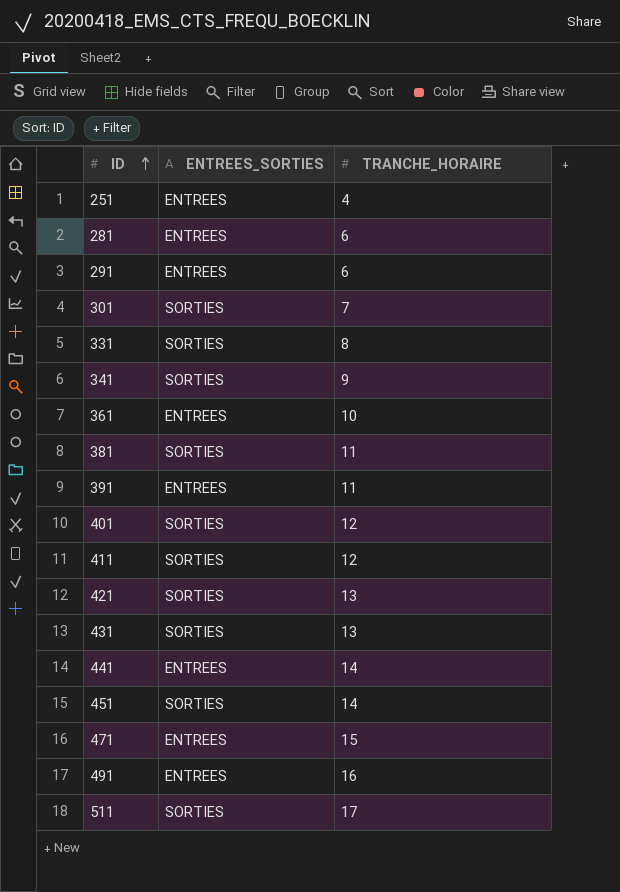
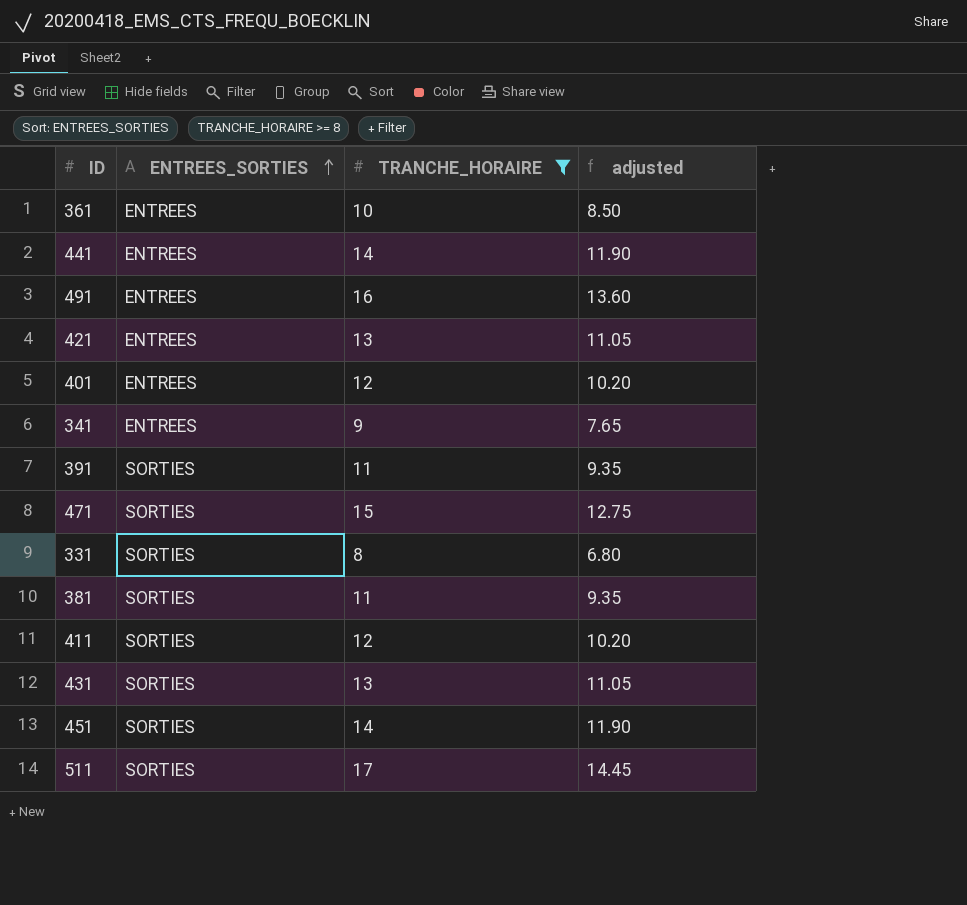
filter: none -> TRANCHE_HORAIRE >= 8
row order: ID ascending -> ENTREES_SORTIES ascending
column adjusted | formula: none -> [TRANCHE_HORAIRE] * 0.85
421 | ENTREES_SORTIES: SORTIES -> ENTREES
401 | ENTREES_SORTIES: SORTIES -> ENTREES
341 | ENTREES_SORTIES: SORTIES -> ENTREES
391 | ENTREES_SORTIES: ENTREES -> SORTIES
471 | ENTREES_SORTIES: ENTREES -> SORTIES

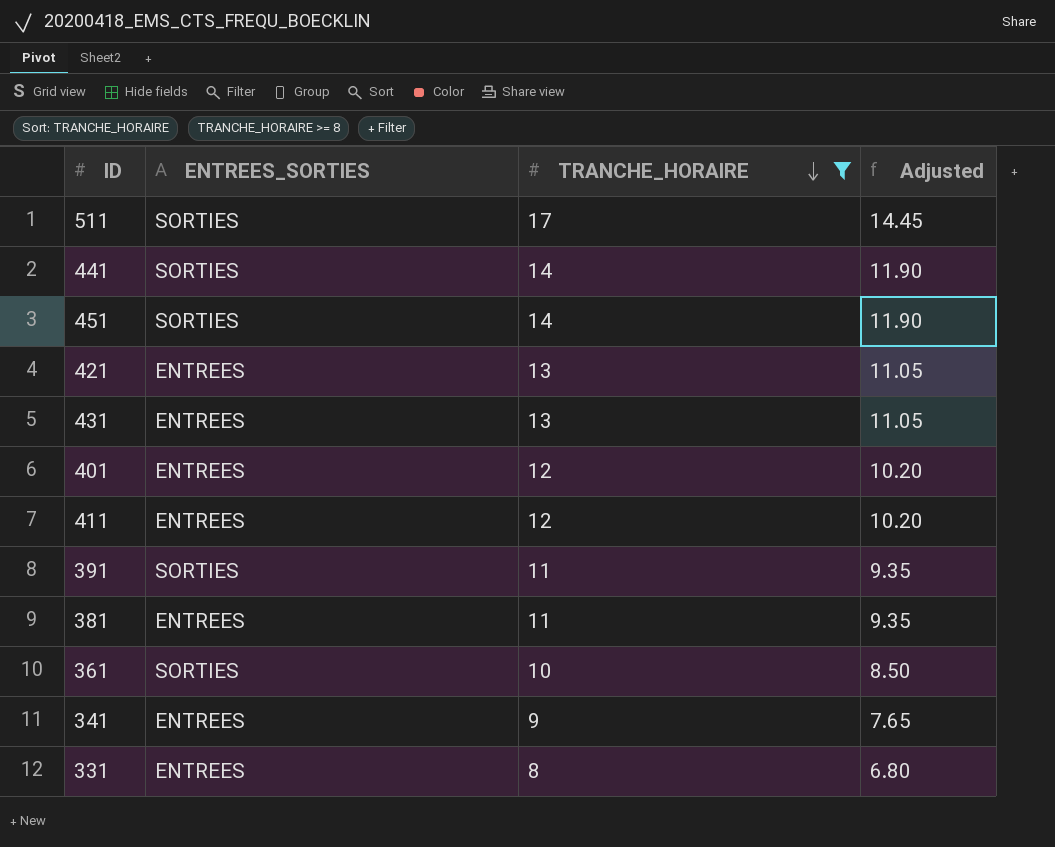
row order: ENTREES_SORTIES ascending -> TRANCHE_HORAIRE descending
column name: adjusted -> Adjusted
row 491: ENTREES | 16 | 13.60 -> none
row 471: SORTIES | 15 | 12.75 -> none
441 | ENTREES_SORTIES: ENTREES -> SORTIES
431 | ENTREES_SORTIES: SORTIES -> ENTREES
411 | ENTREES_SORTIES: SORTIES -> ENTREES
381 | ENTREES_SORTIES: SORTIES -> ENTREES
361 | ENTREES_SORTIES: ENTREES -> SORTIES
331 | ENTREES_SORTIES: SORTIES -> ENTREES

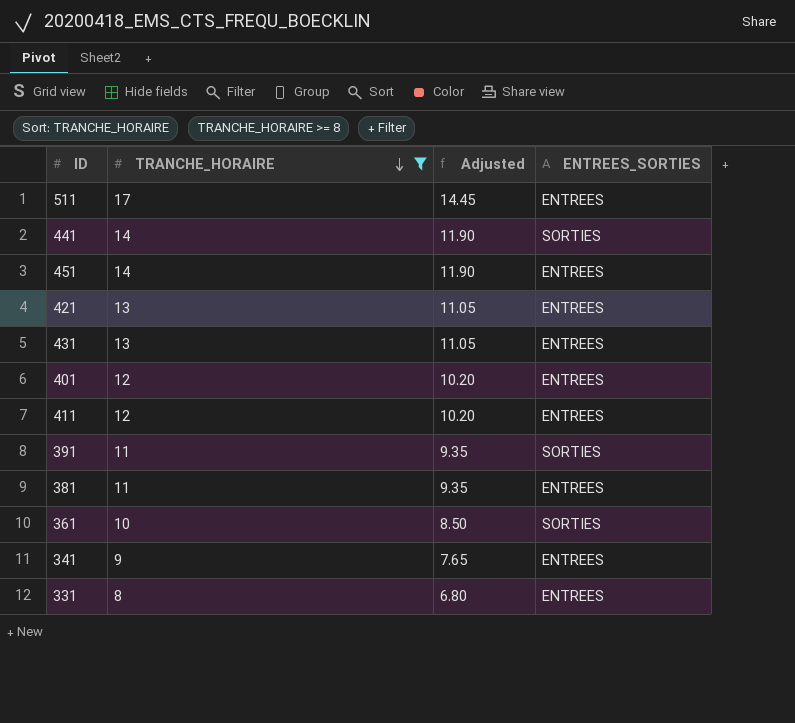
column ENTREES_SORTIES | position: 2 -> 4
511 | ENTREES_SORTIES: SORTIES -> ENTREES
451 | ENTREES_SORTIES: SORTIES -> ENTREES

